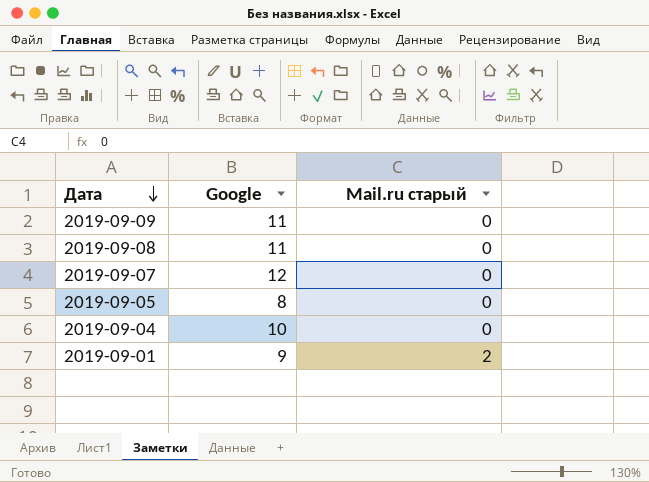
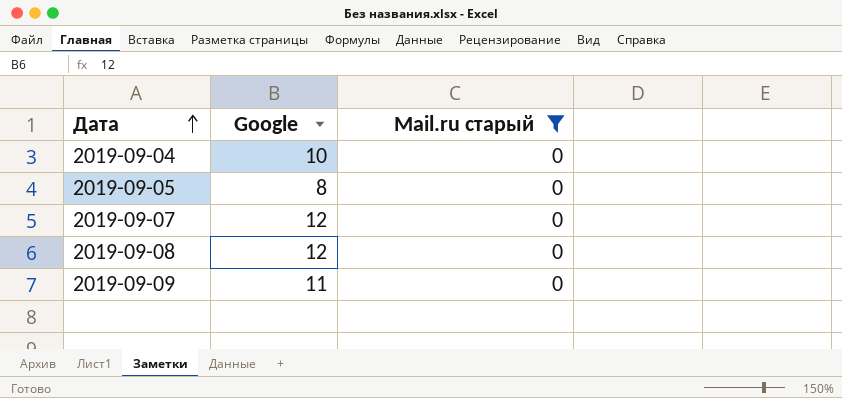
filter: none -> Mail.ru старый = 0
row order: Дата descending -> Дата ascending
2019-09-08 | Google: 11 -> 12

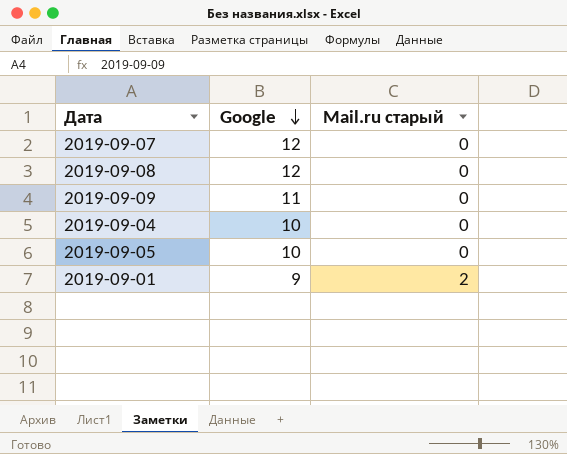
filter: Mail.ru старый = 0 -> none
row order: Дата ascending -> Google descending
2019-09-05 | Google: 8 -> 10

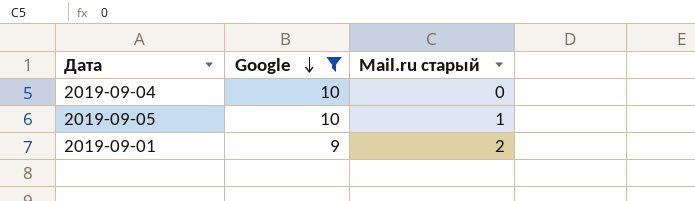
filter: none -> Google <= 10
2019-09-05 | Mail.ru старый: 0 -> 1

